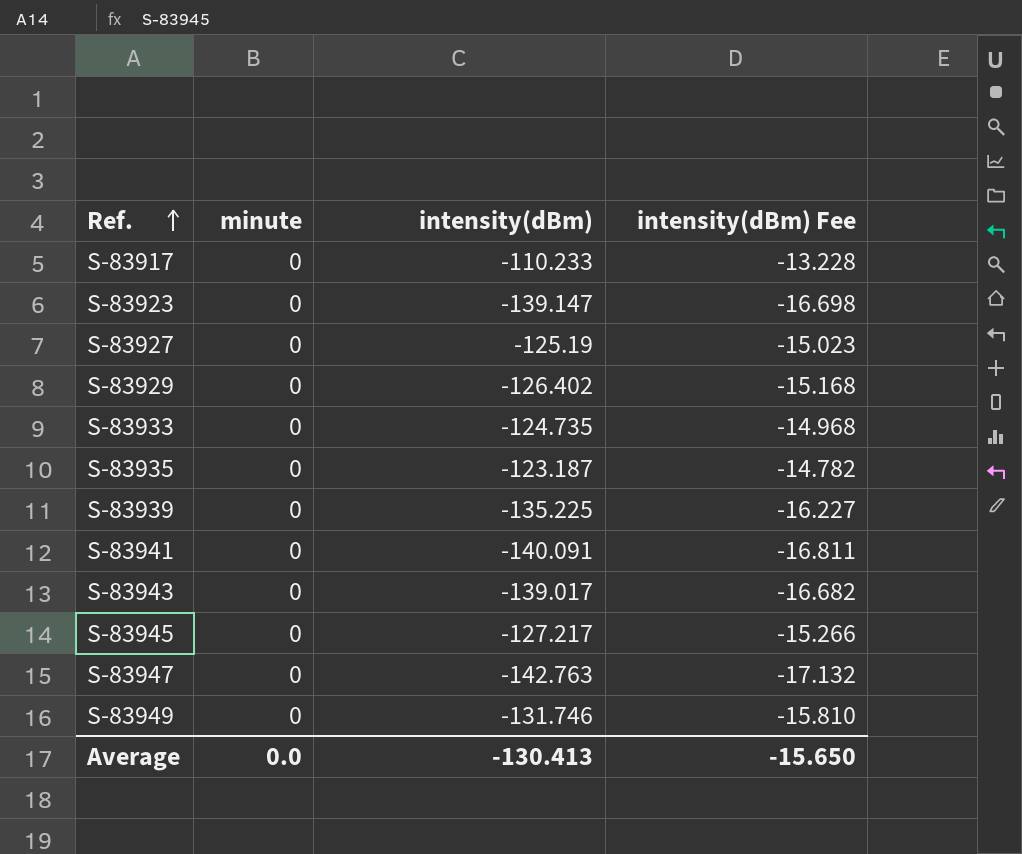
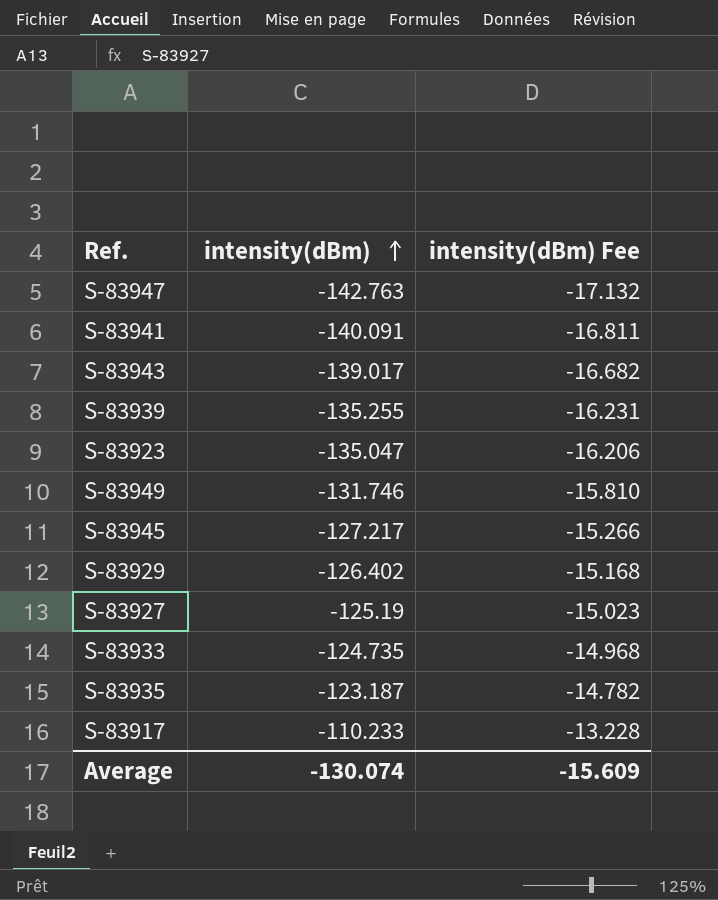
row order: Ref. ascending -> intensity(dBm) ascending
column minute | position: 2 -> none
S-83939 | intensity(dBm): -135.225 -> -135.255
S-83939 | intensity(dBm) Fee: -16.227 -> -16.231
S-83923 | intensity(dBm): -139.147 -> -135.047
S-83923 | intensity(dBm) Fee: -16.698 -> -16.206
Average | intensity(dBm): -130.413 -> -130.074
Average | intensity(dBm) Fee: -15.650 -> -15.609

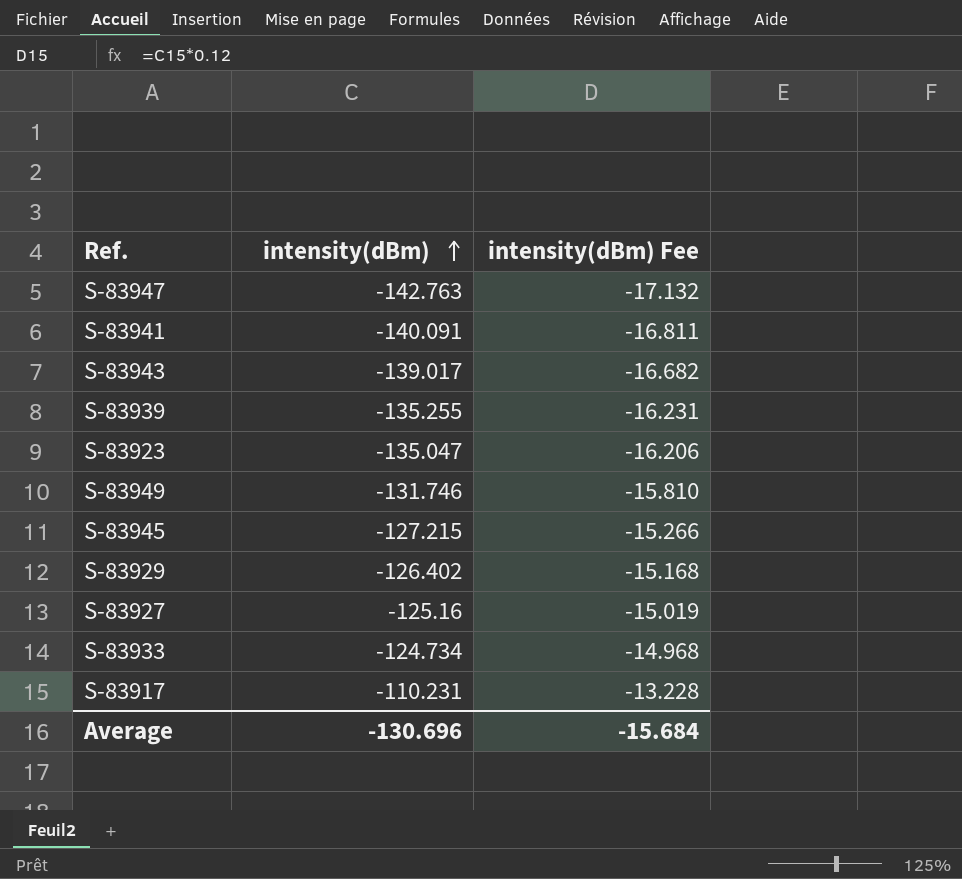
row S-83935: -123.187 | -14.782 -> none
S-83945 | intensity(dBm): -127.217 -> -127.215
S-83927 | intensity(dBm): -125.19 -> -125.16
S-83927 | intensity(dBm) Fee: -15.023 -> -15.019
S-83933 | intensity(dBm): -124.735 -> -124.734
S-83917 | intensity(dBm): -110.233 -> -110.231
Average | intensity(dBm): -130.074 -> -130.696
Average | intensity(dBm) Fee: -15.609 -> -15.684

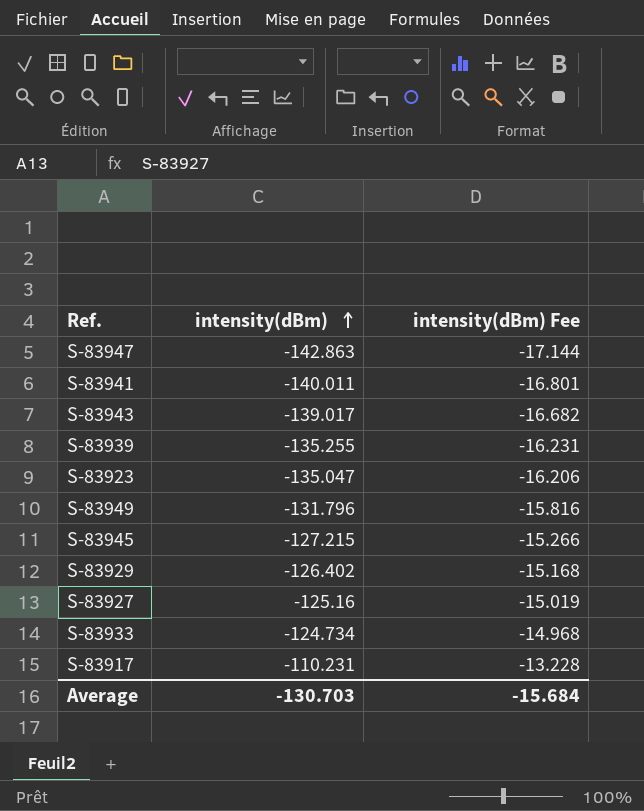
S-83947 | intensity(dBm): -142.763 -> -142.863
S-83947 | intensity(dBm) Fee: -17.132 -> -17.144
S-83941 | intensity(dBm): -140.091 -> -140.011
S-83941 | intensity(dBm) Fee: -16.811 -> -16.801
S-83949 | intensity(dBm): -131.746 -> -131.796
S-83949 | intensity(dBm) Fee: -15.810 -> -15.816
Average | intensity(dBm): -130.696 -> -130.703

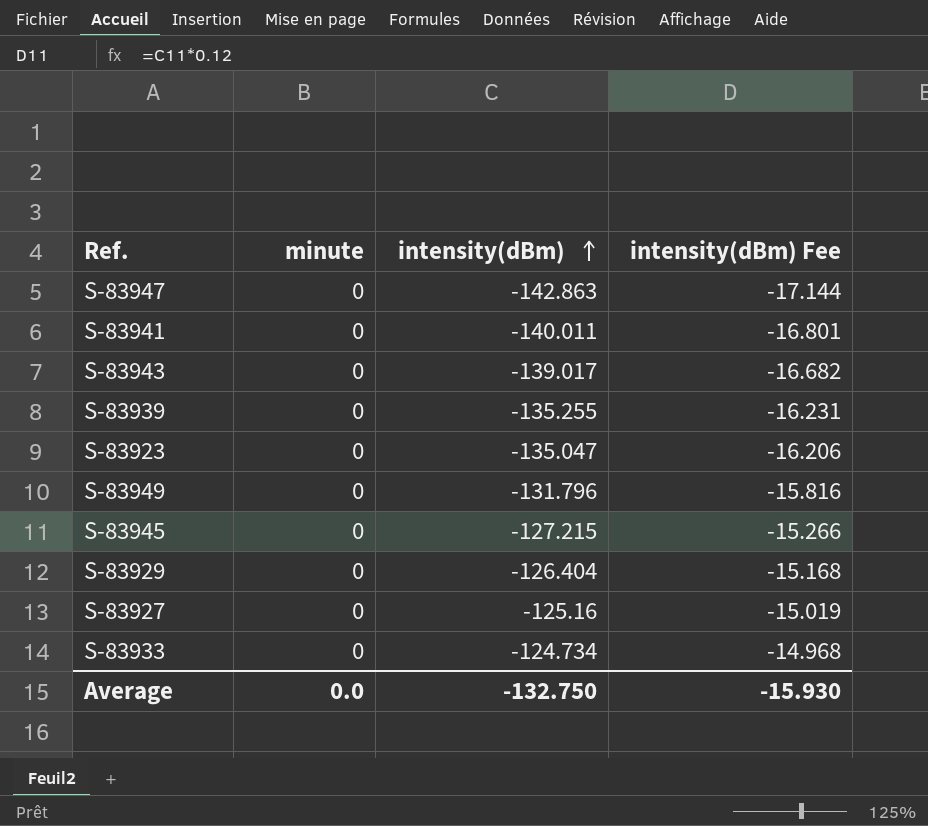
column minute | position: none -> 2
row S-83917: -110.231 | -13.228 -> none
S-83929 | intensity(dBm): -126.402 -> -126.404
Average | intensity(dBm): -130.703 -> -132.750
Average | intensity(dBm) Fee: -15.684 -> -15.930

